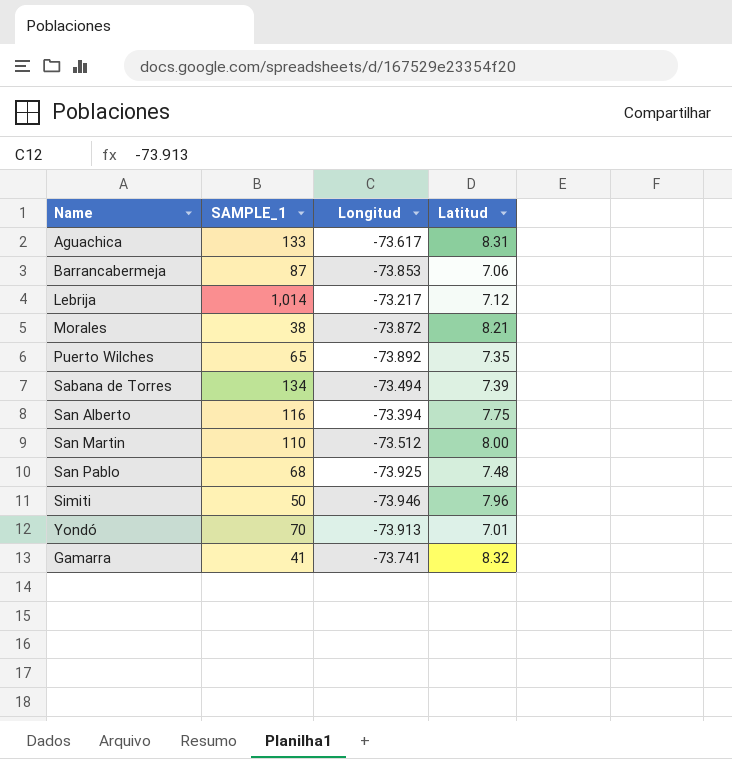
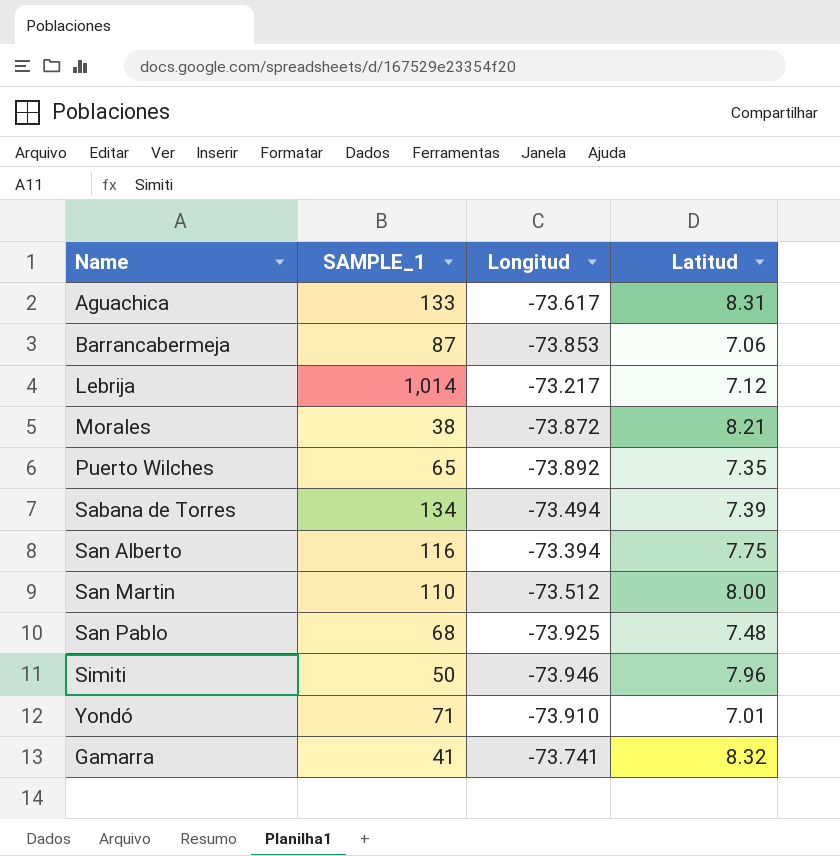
Yondó | SAMPLE_1: 70 -> 71
Yondó | Longitud: -73.913 -> -73.910

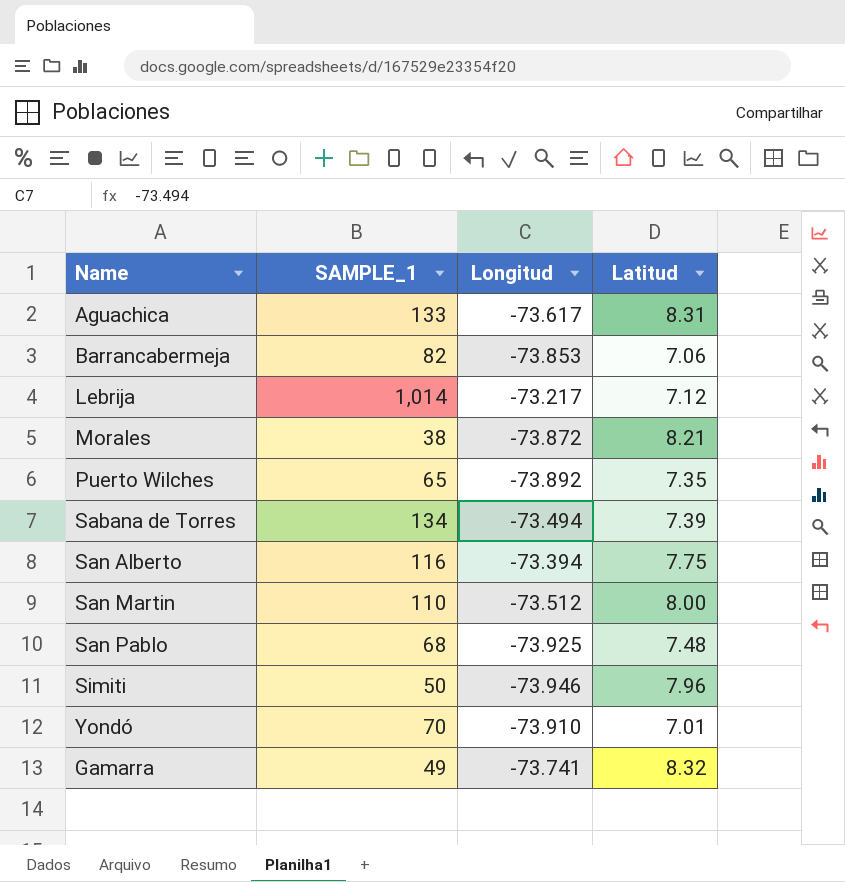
Barrancabermeja | SAMPLE_1: 87 -> 82
Yondó | SAMPLE_1: 71 -> 70
Gamarra | SAMPLE_1: 41 -> 49

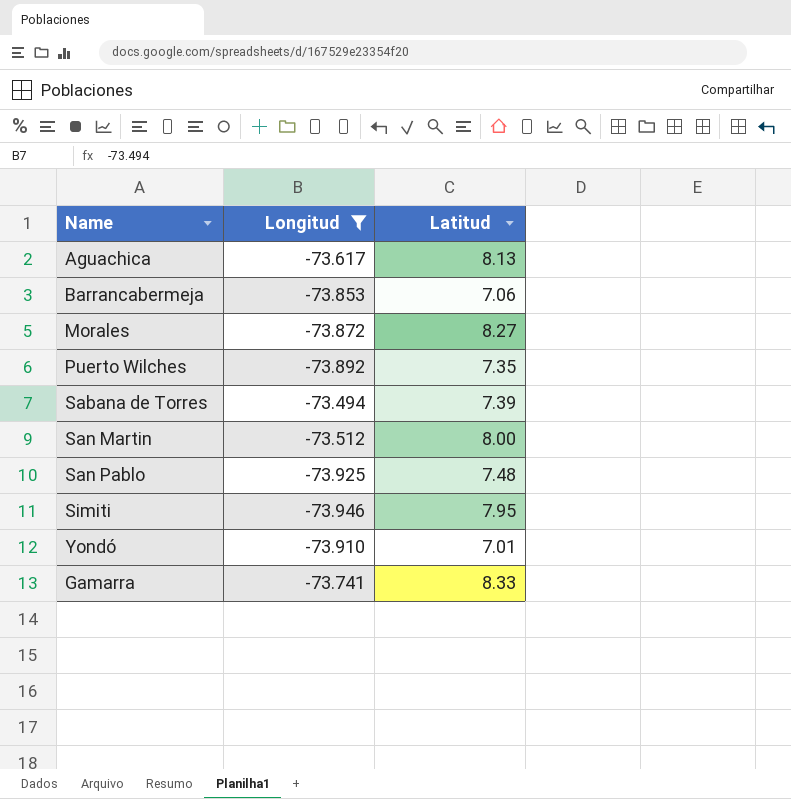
filter: none -> Longitud <= -73.494
column SAMPLE_1 | position: 2 -> none
Aguachica | Latitud: 8.31 -> 8.13
Morales | Latitud: 8.21 -> 8.27
Simiti | Latitud: 7.96 -> 7.95
Gamarra | Latitud: 8.32 -> 8.33

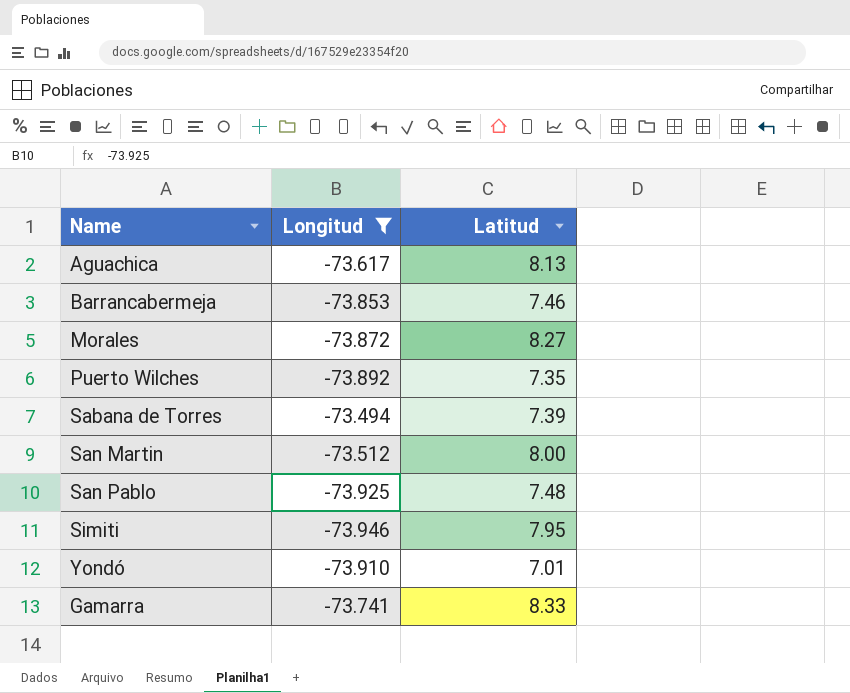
Barrancabermeja | Latitud: 7.06 -> 7.46

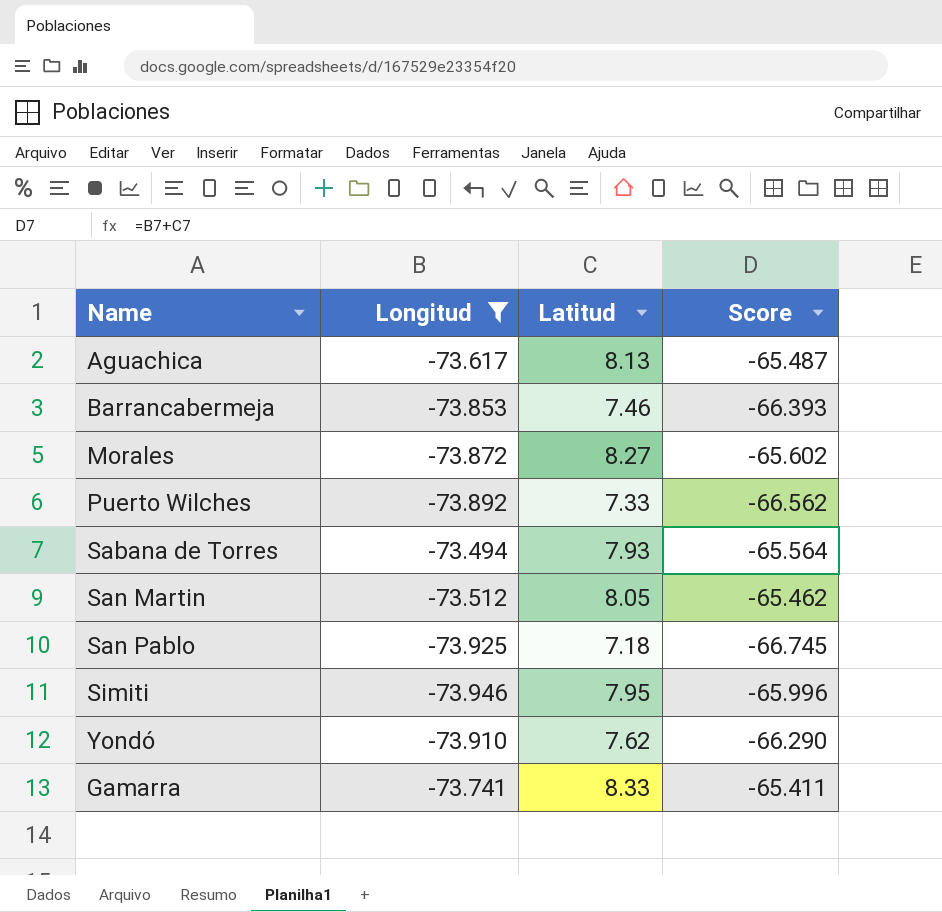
column Score | formula: none -> [Longitud] + [Latitud]
Puerto Wilches | Latitud: 7.35 -> 7.33
Sabana de Torres | Latitud: 7.39 -> 7.93
San Martin | Latitud: 8.00 -> 8.05
San Pablo | Latitud: 7.48 -> 7.18
Yondó | Latitud: 7.01 -> 7.62

